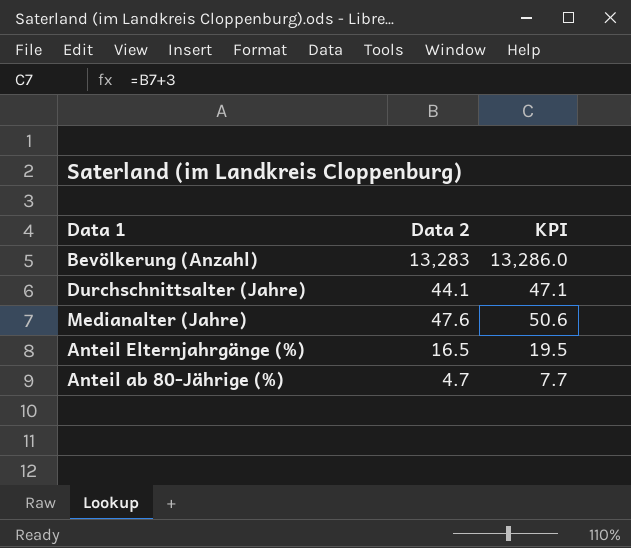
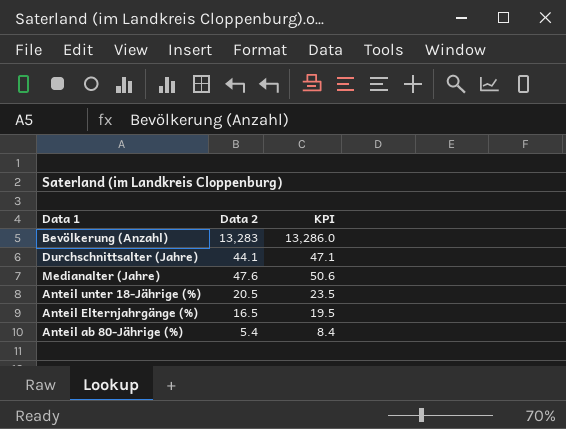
row Anteil unter 18-Jährige (%): none -> 20.5 | 23.5
Anteil ab 80-Jährige (%) | Data 2: 4.7 -> 5.4
Anteil ab 80-Jährige (%) | KPI: 7.7 -> 8.4

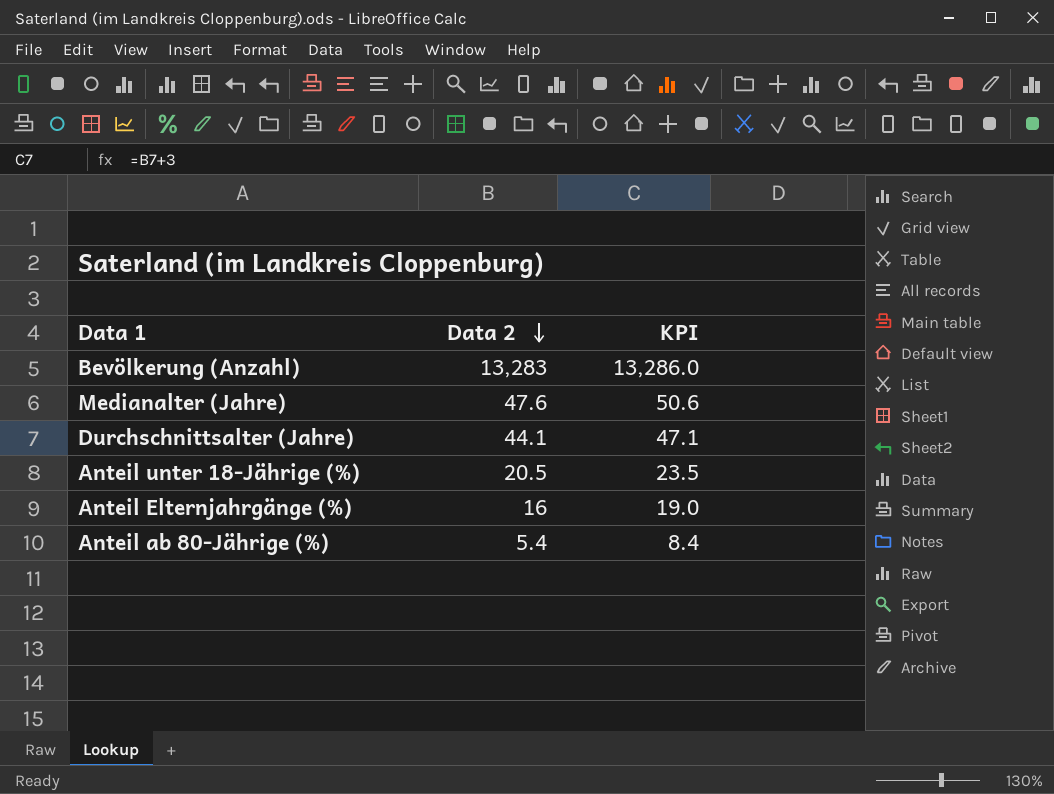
row order: none -> Data 2 descending
Anteil Elternjahrgänge (%) | Data 2: 16.5 -> 16
Anteil Elternjahrgänge (%) | KPI: 19.5 -> 19.0

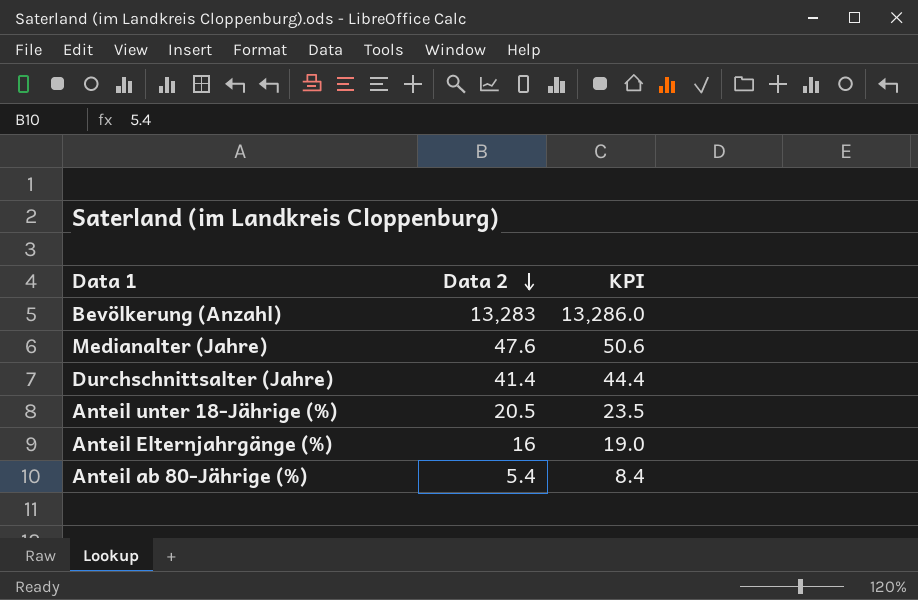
Durchschnittsalter (Jahre) | Data 2: 44.1 -> 41.4
Durchschnittsalter (Jahre) | KPI: 47.1 -> 44.4

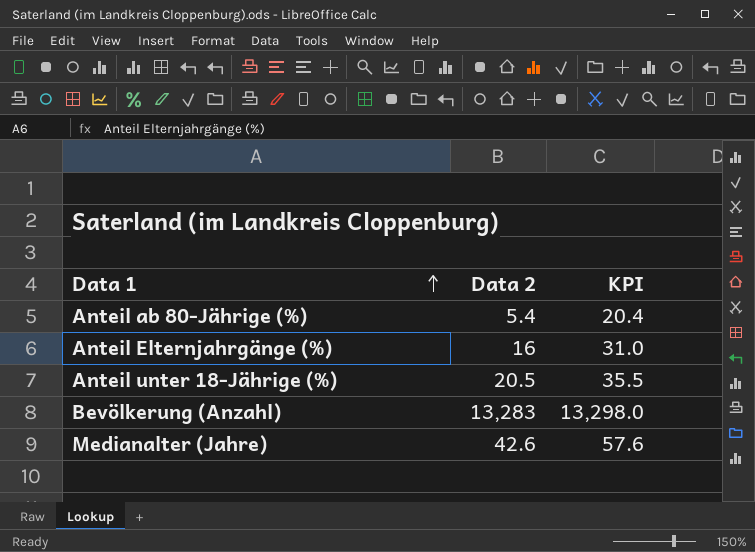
row order: Data 2 descending -> Data 1 ascending
column KPI | formula: [Data 2] + 3 -> [Data 2] + 15
row Durchschnittsalter (Jahre): 41.4 | 44.4 -> none
Medianalter (Jahre) | Data 2: 47.6 -> 42.6

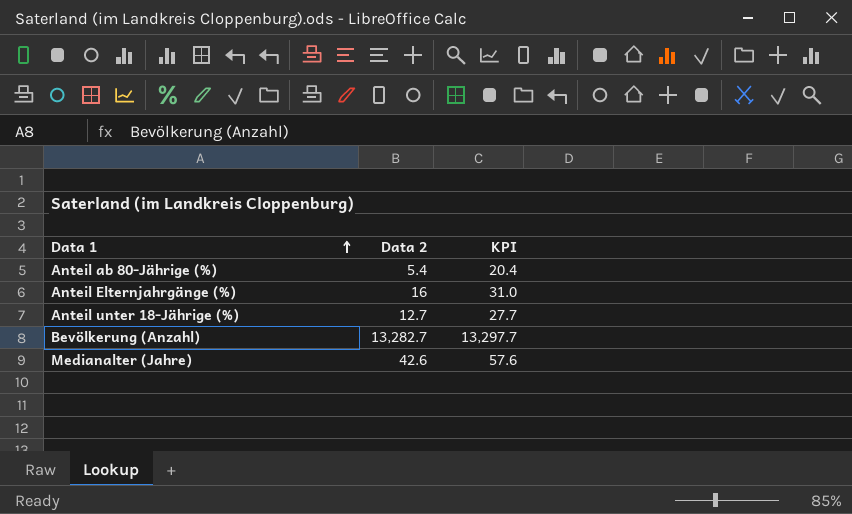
Anteil unter 18-Jährige (%) | Data 2: 20.5 -> 12.7
Anteil unter 18-Jährige (%) | KPI: 35.5 -> 27.7
Bevölkerung (Anzahl) | Data 2: 13,283 -> 13,282.7
Bevölkerung (Anzahl) | KPI: 13,298.0 -> 13,297.7

